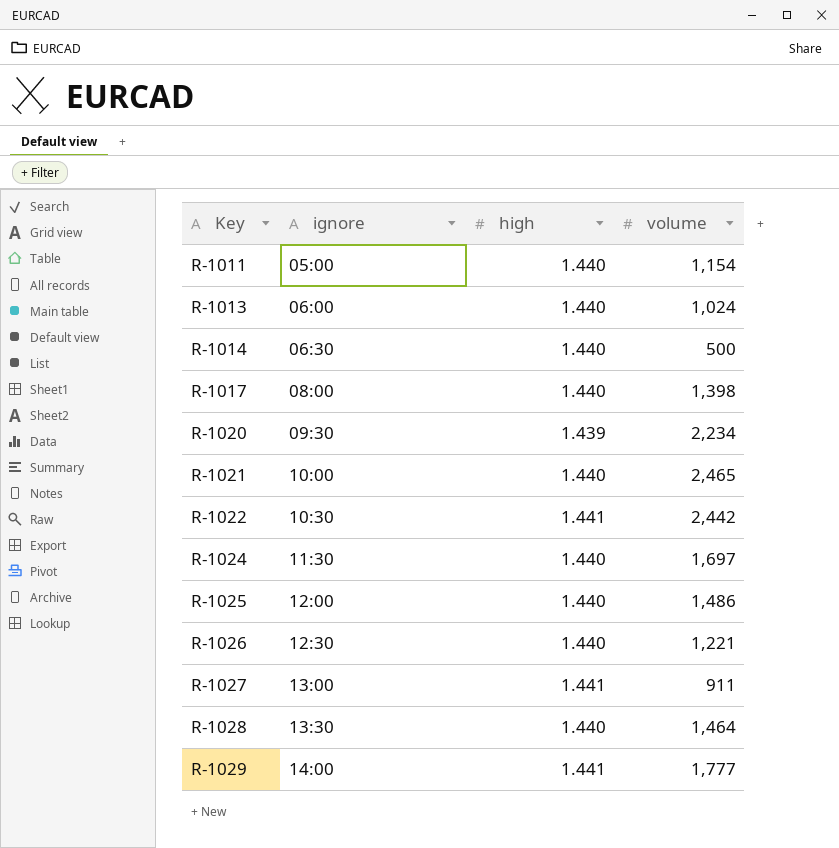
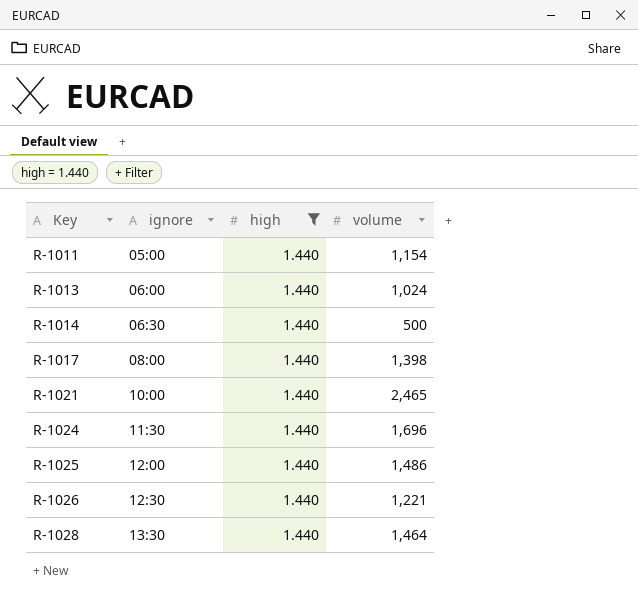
filter: none -> high = 1.440
R-1024 | volume: 1,697 -> 1,696

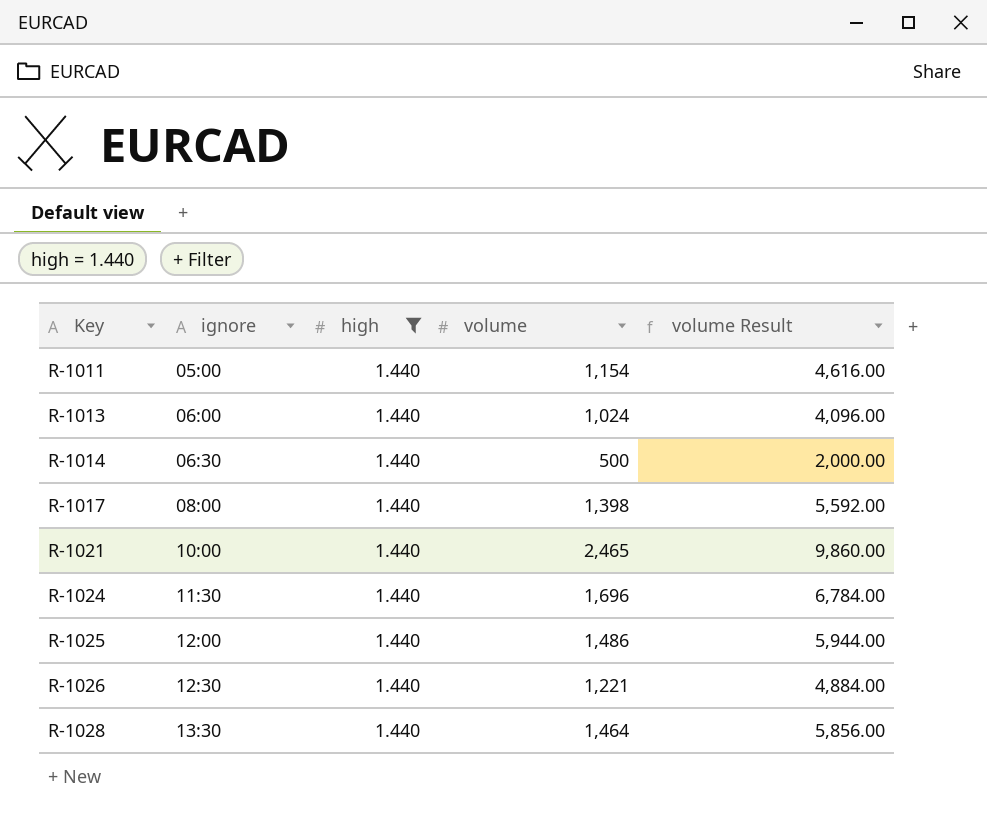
column volume Result | formula: none -> [volume] * 4

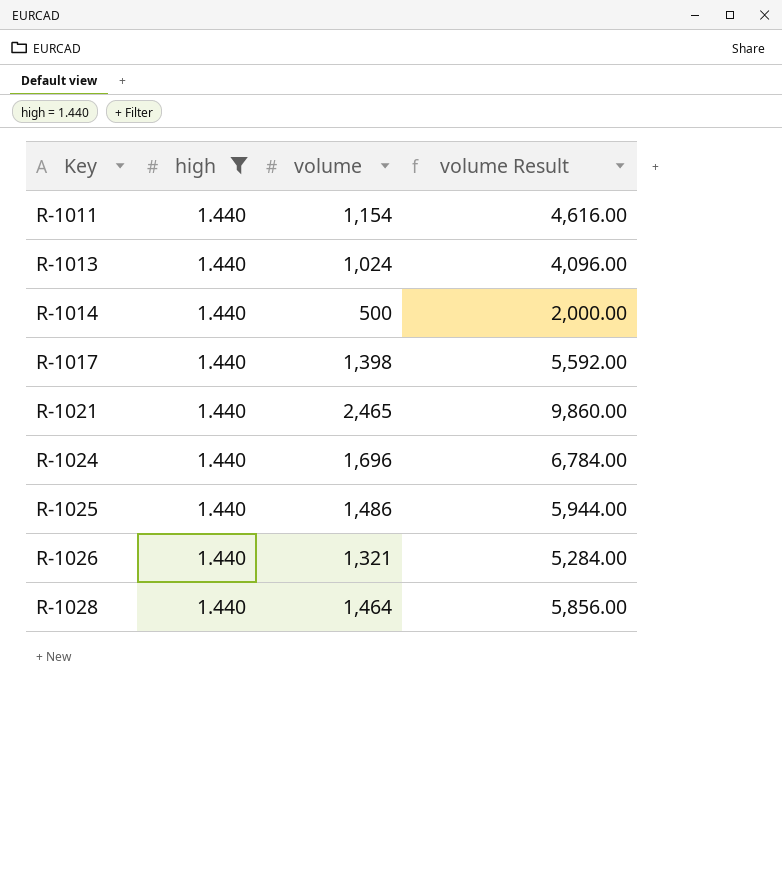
column ignore | position: 2 -> none
R-1026 | volume: 1,221 -> 1,321
R-1026 | volume Result: 4,884.00 -> 5,284.00

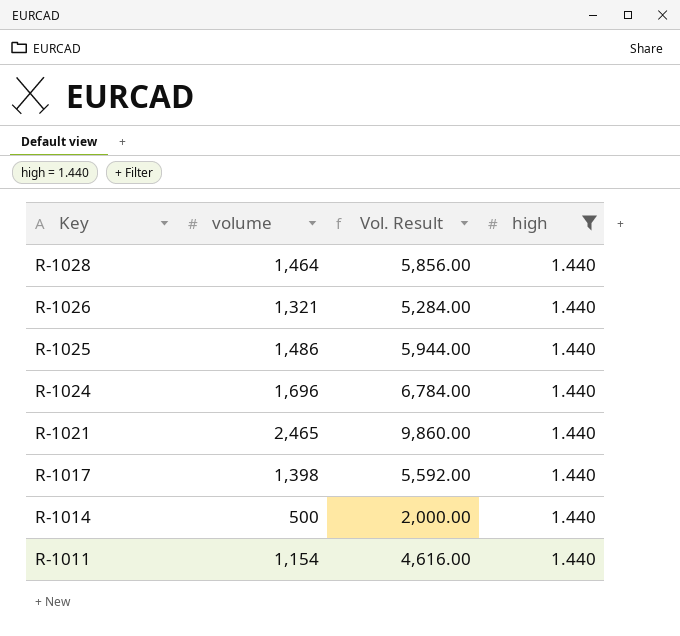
row order: Key ascending -> Key descending
column name: volume Result -> Vol. Result
column high | position: 2 -> 4
row R-1013: 1.440 | 1,024 | 4,096.00 -> none

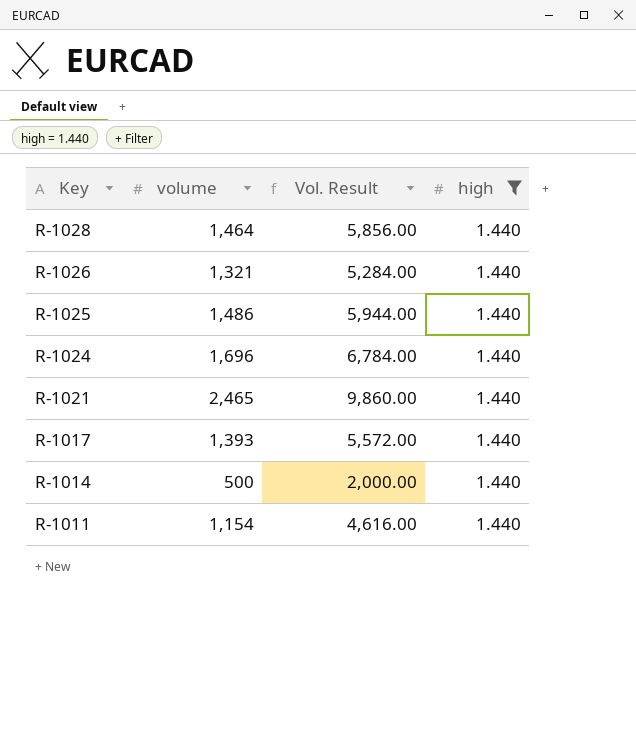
R-1017 | volume: 1,398 -> 1,393
R-1017 | Vol. Result: 5,592.00 -> 5,572.00

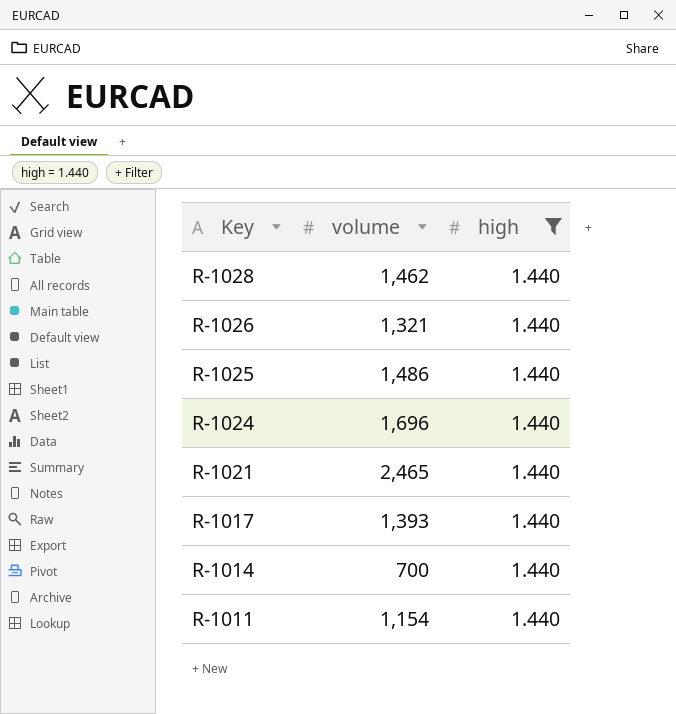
column Vol. Result | formula: [volume] * 4 -> none
R-1028 | volume: 1,464 -> 1,462
R-1014 | volume: 500 -> 700

